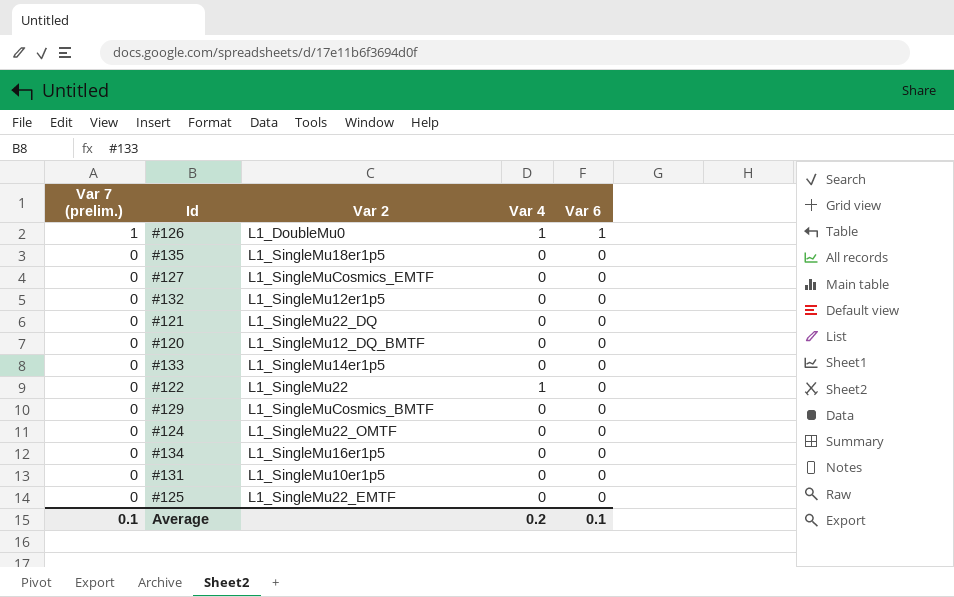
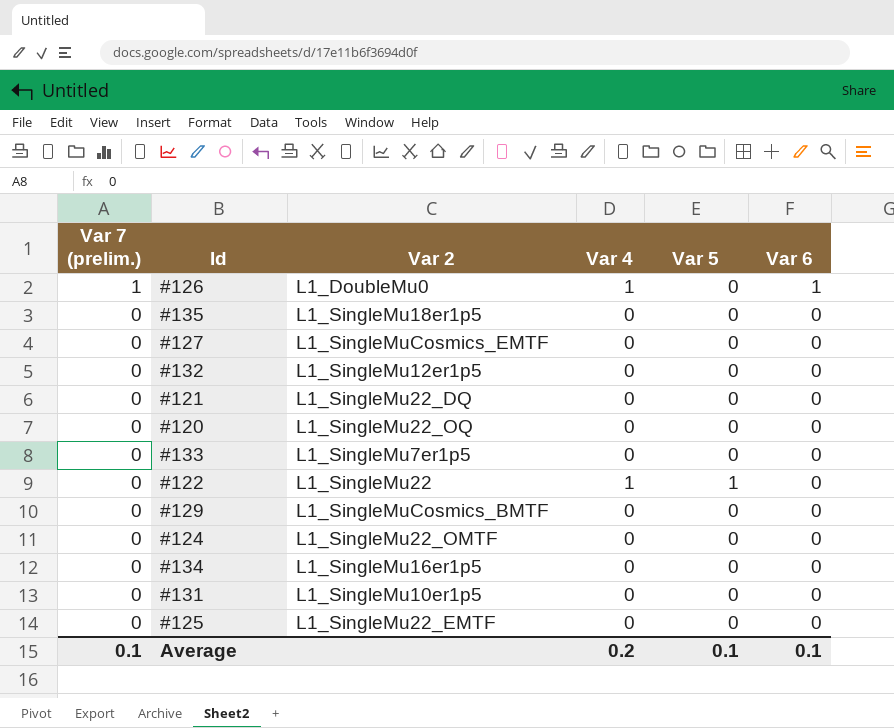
column Var 5 | position: none -> 5
#120 | Var 2: L1_SingleMu12_DQ_BMTF -> L1_SingleMu22_OQ
#133 | Var 2: L1_SingleMu14er1p5 -> L1_SingleMu7er1p5

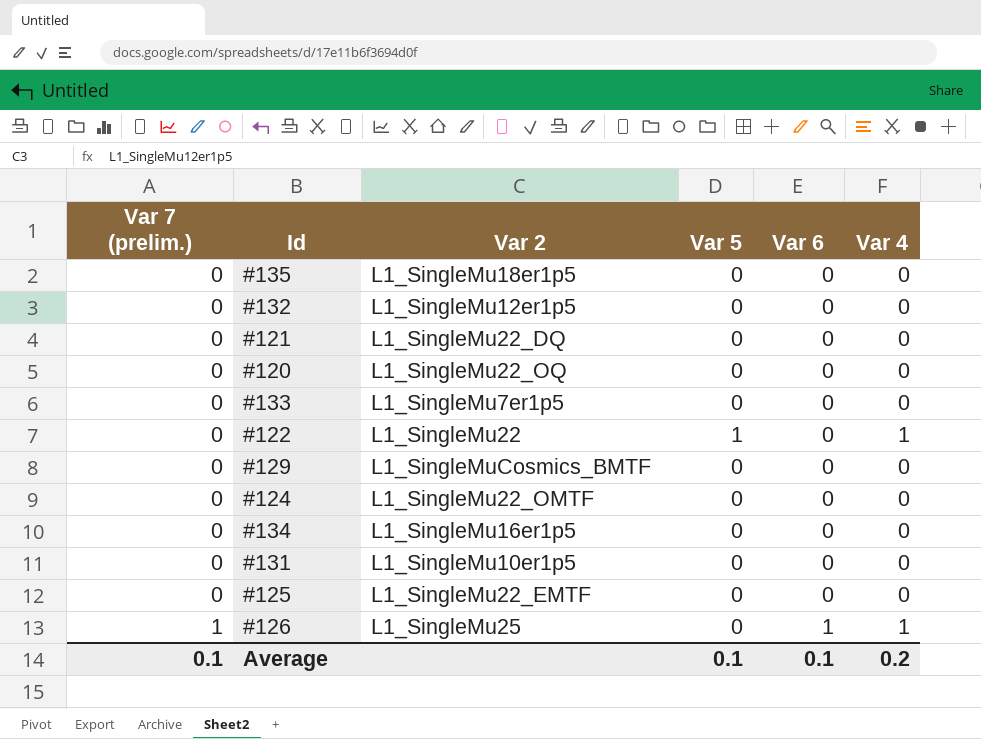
row order: Var 7 (prelim.) descending -> Var 7 (prelim.) ascending
column Var 4 | position: 4 -> 6
row #127: 0 | L1_SingleMuCosmics_EMTF | 0 | 0 | 0 -> none
#126 | Var 2: L1_DoubleMu0 -> L1_SingleMu25

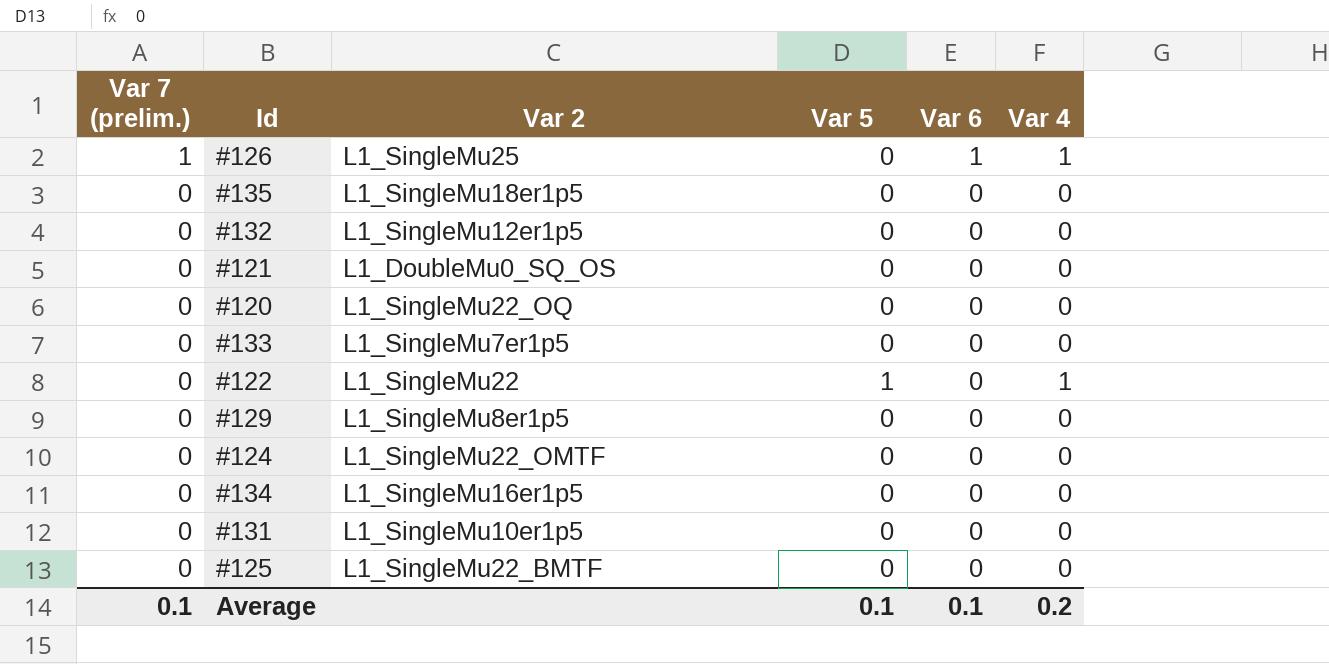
row order: Var 7 (prelim.) ascending -> Var 7 (prelim.) descending
#121 | Var 2: L1_SingleMu22_DQ -> L1_DoubleMu0_SQ_OS
#129 | Var 2: L1_SingleMuCosmics_BMTF -> L1_SingleMu8er1p5
#125 | Var 2: L1_SingleMu22_EMTF -> L1_SingleMu22_BMTF

